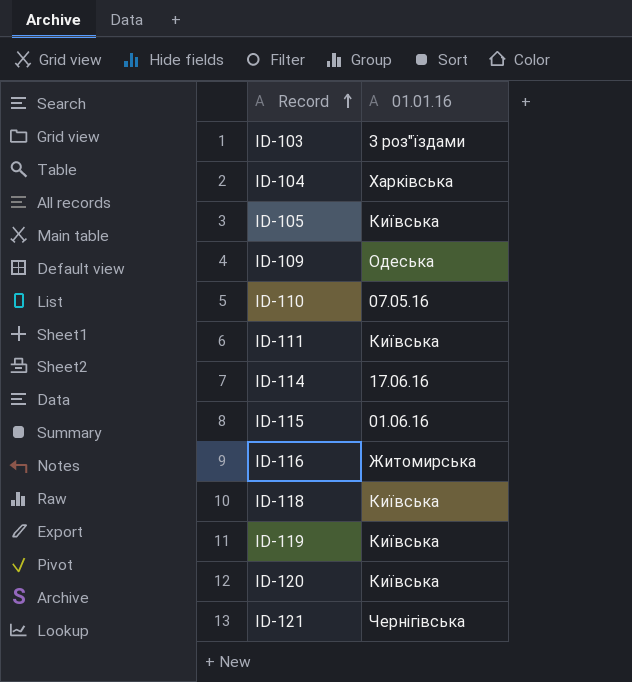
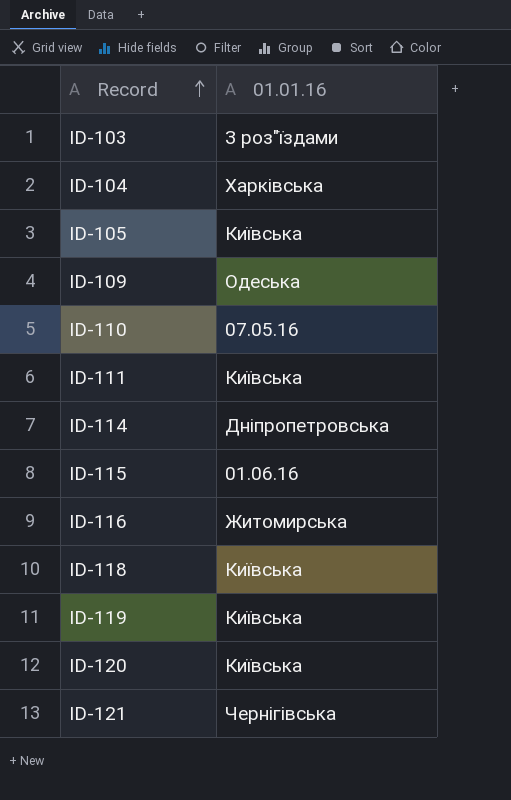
ID-114 | 01.01.16: 17.06.16 -> Дніпропетровська

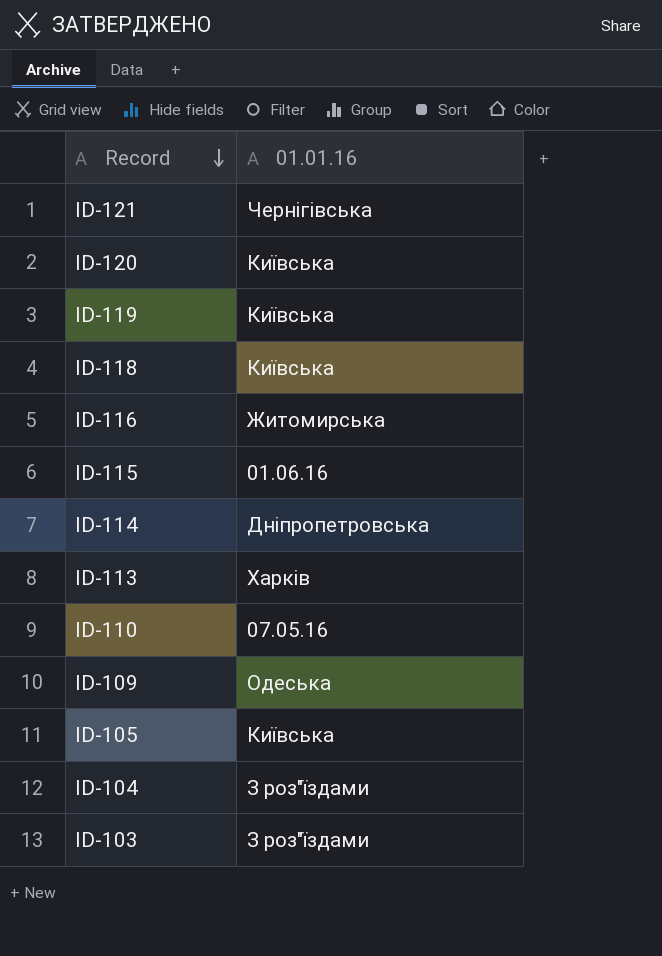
row order: Record ascending -> Record descending
row ID-111: Київська -> none
row ID-113: none -> Харків
ID-104 | 01.01.16: Харківська -> З pоз"їздами

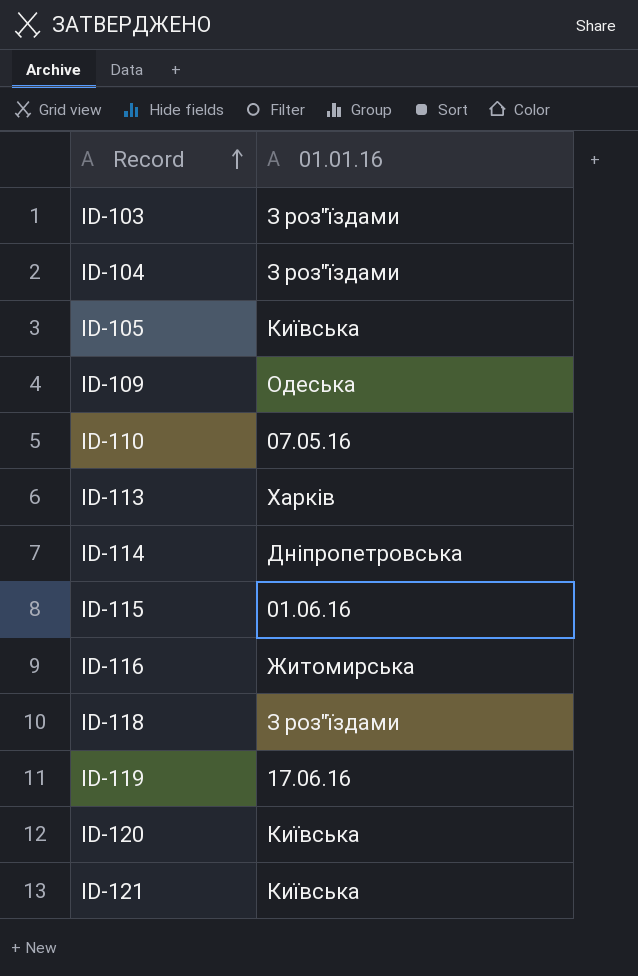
row order: Record descending -> Record ascending
ID-118 | 01.01.16: Київська -> З pоз"їздами
ID-119 | 01.01.16: Київська -> 17.06.16
ID-121 | 01.01.16: Чернігівська -> Київська

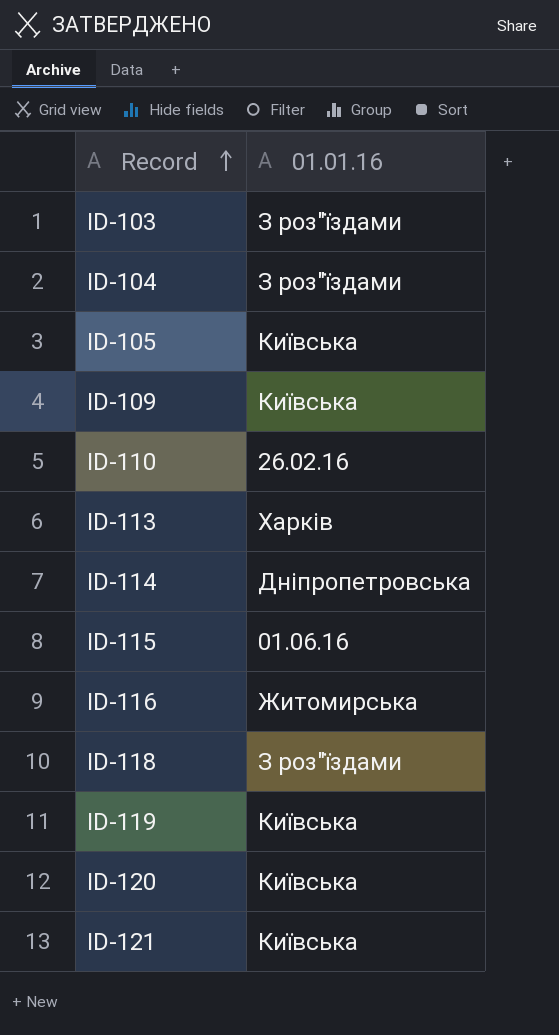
ID-109 | 01.01.16: Одеська -> Київська
ID-110 | 01.01.16: 07.05.16 -> 26.02.16
ID-119 | 01.01.16: 17.06.16 -> Київська

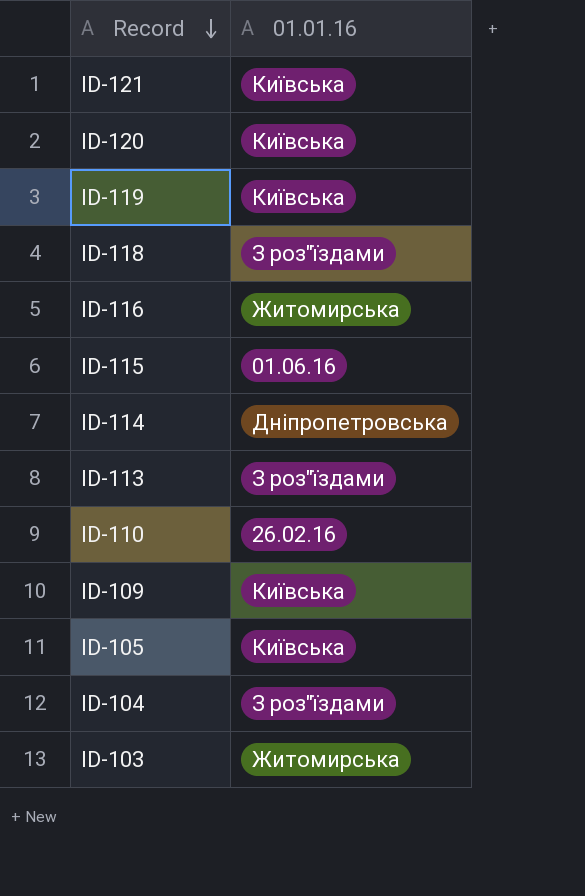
row order: Record ascending -> Record descending
ID-113 | 01.01.16: Харків -> З pоз"їздами
ID-103 | 01.01.16: З pоз"їздами -> Житомирська

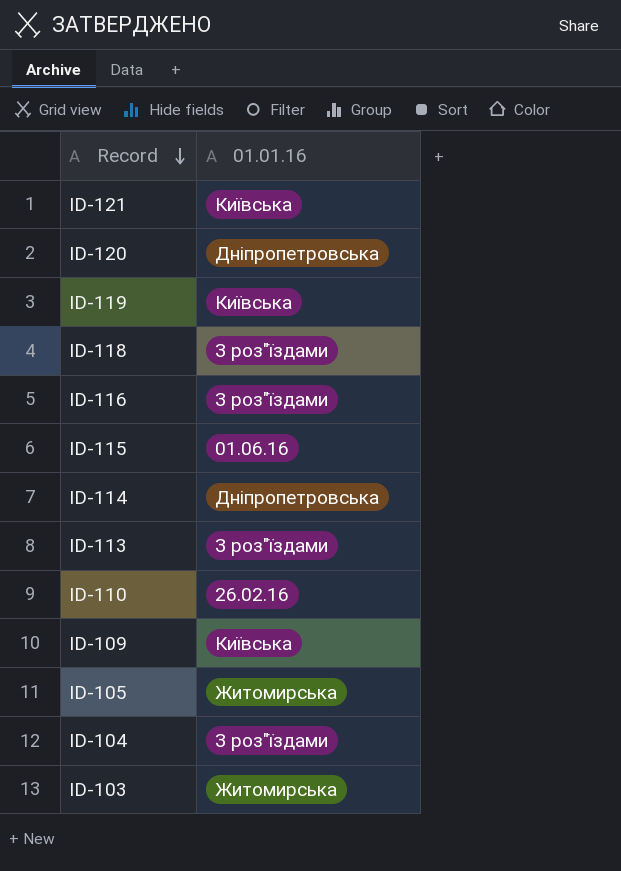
ID-120 | 01.01.16: Київська -> Дніпропетровська
ID-116 | 01.01.16: Житомирська -> З pоз"їздами
ID-105 | 01.01.16: Київська -> Житомирська

